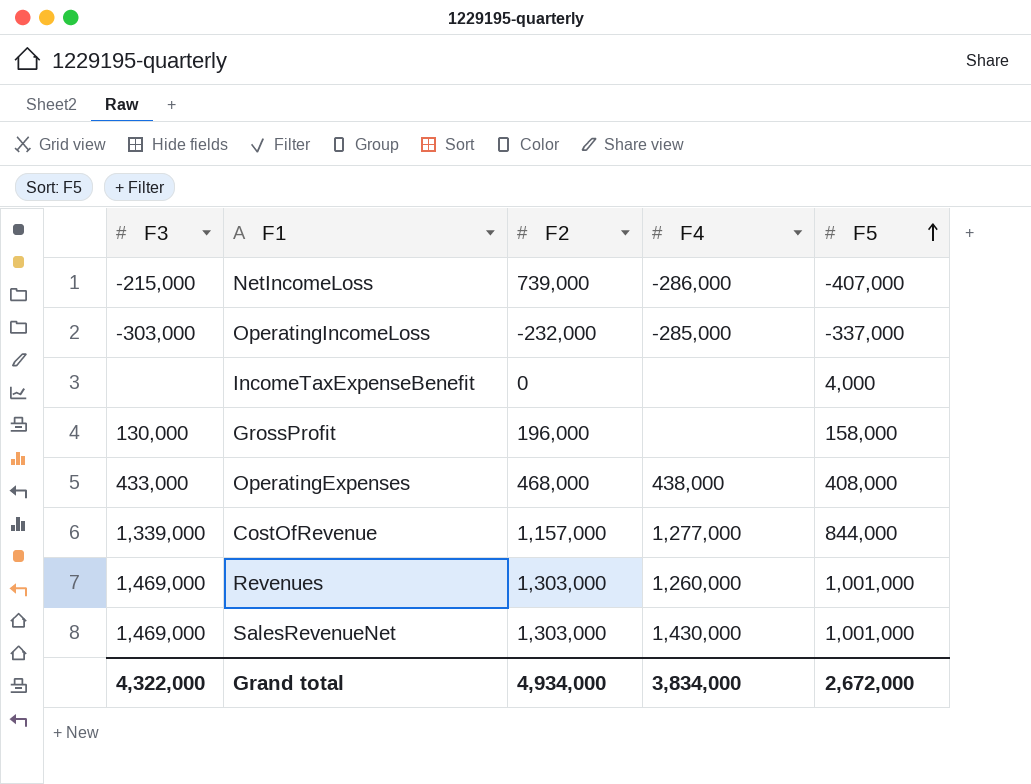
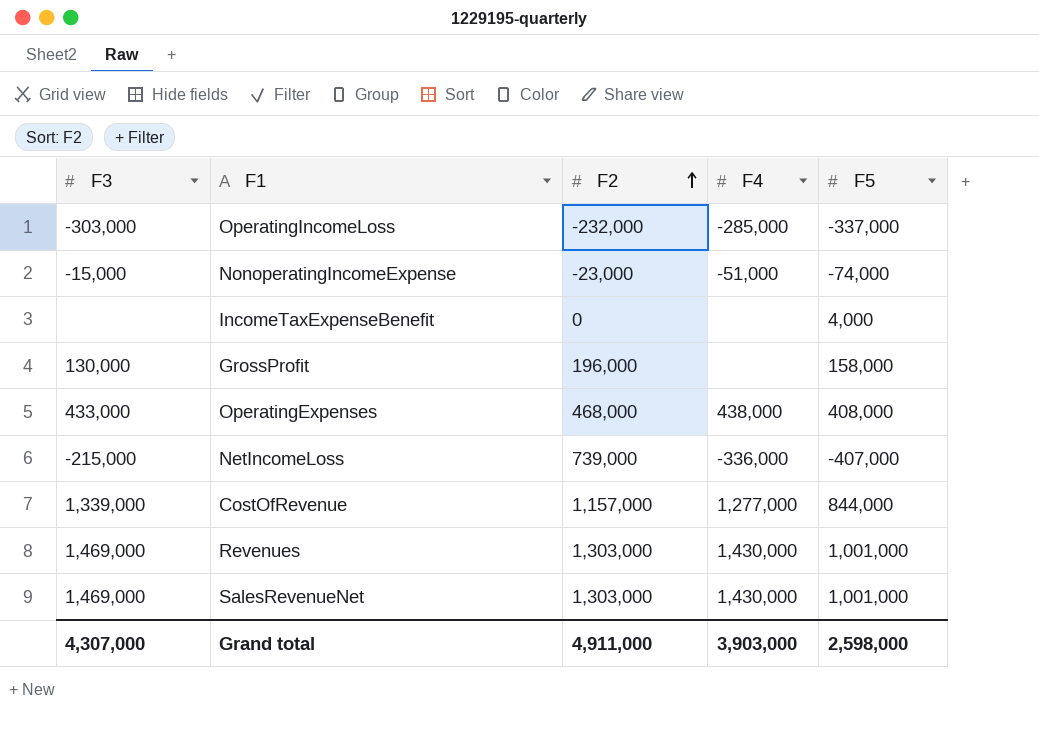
row order: F5 ascending -> F2 ascending
row NonoperatingIncomeExpense: none -> -15,000 | -23,000 | -51,000 | -74,000
NetIncomeLoss | F4: -286,000 -> -336,000
Revenues | F4: 1,260,000 -> 1,430,000
Grand total | F3: 4,322,000 -> 4,307,000
Grand total | F2: 4,934,000 -> 4,911,000
Grand total | F4: 3,834,000 -> 3,903,000
Grand total | F5: 2,672,000 -> 2,598,000

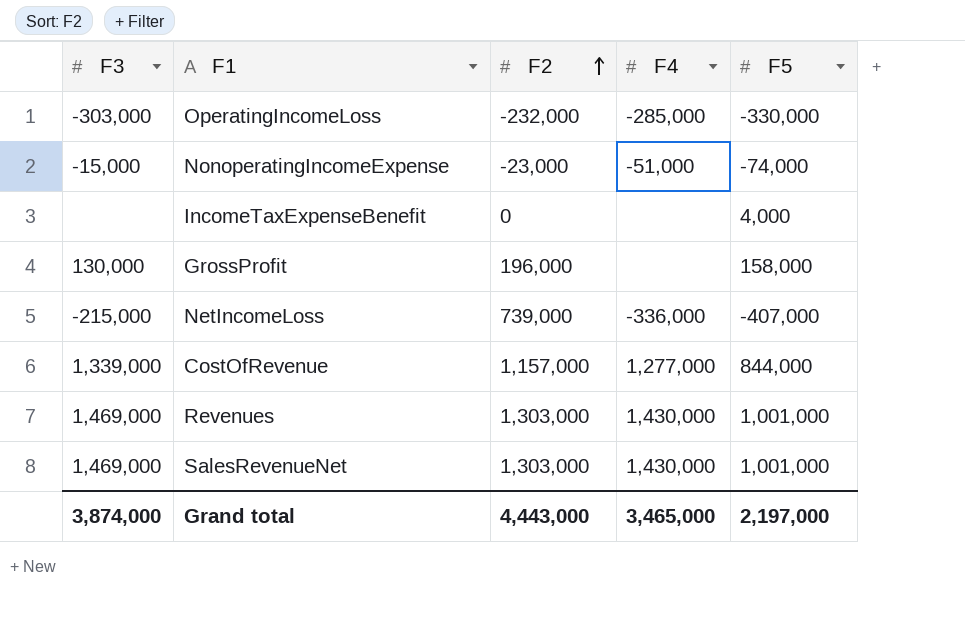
row OperatingExpenses: 433,000 | 468,000 | 438,000 | 408,000 -> none
OperatingIncomeLoss | F5: -337,000 -> -330,000
Grand total | F3: 4,307,000 -> 3,874,000
Grand total | F2: 4,911,000 -> 4,443,000
Grand total | F4: 3,903,000 -> 3,465,000
Grand total | F5: 2,598,000 -> 2,197,000

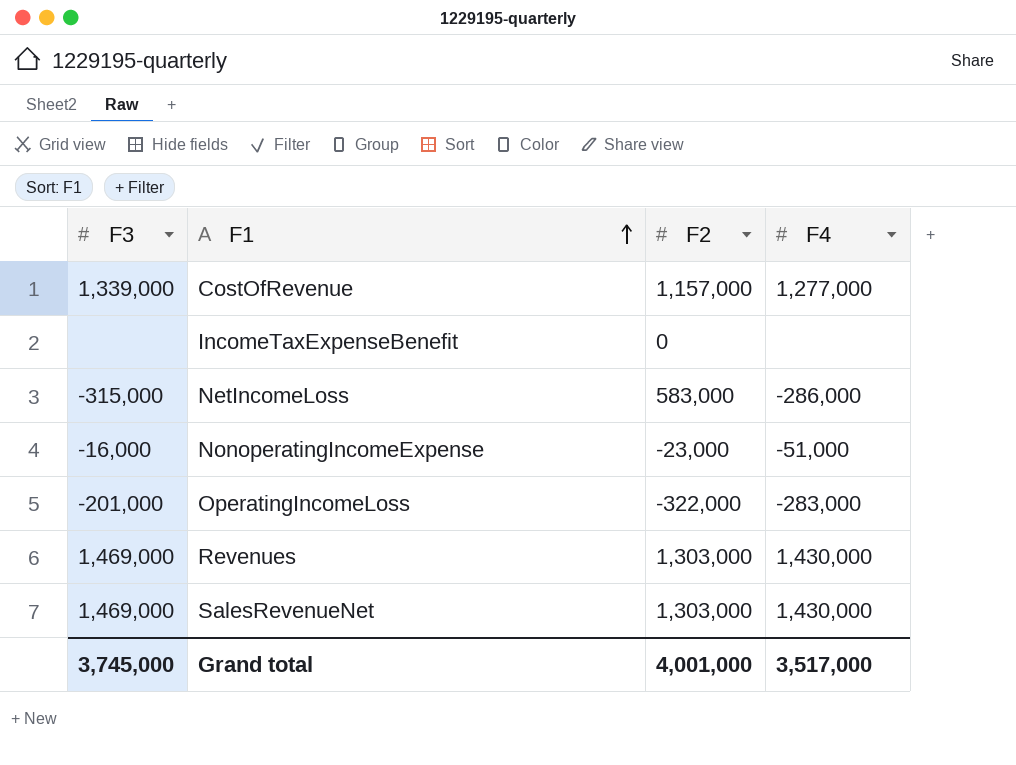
row order: F2 ascending -> F1 ascending
column F5 | position: 5 -> none
row GrossProfit: 130,000 | 196,000 | none | 158,000 -> none
NetIncomeLoss | F3: -215,000 -> -315,000
NetIncomeLoss | F2: 739,000 -> 583,000
NetIncomeLoss | F4: -336,000 -> -286,000
NonoperatingIncomeExpense | F3: -15,000 -> -16,000
OperatingIncomeLoss | F3: -303,000 -> -201,000
OperatingIncomeLoss | F2: -232,000 -> -322,000
OperatingIncomeLoss | F4: -285,000 -> -283,000
Grand total | F3: 3,874,000 -> 3,745,000
Grand total | F2: 4,443,000 -> 4,001,000
Grand total | F4: 3,465,000 -> 3,517,000

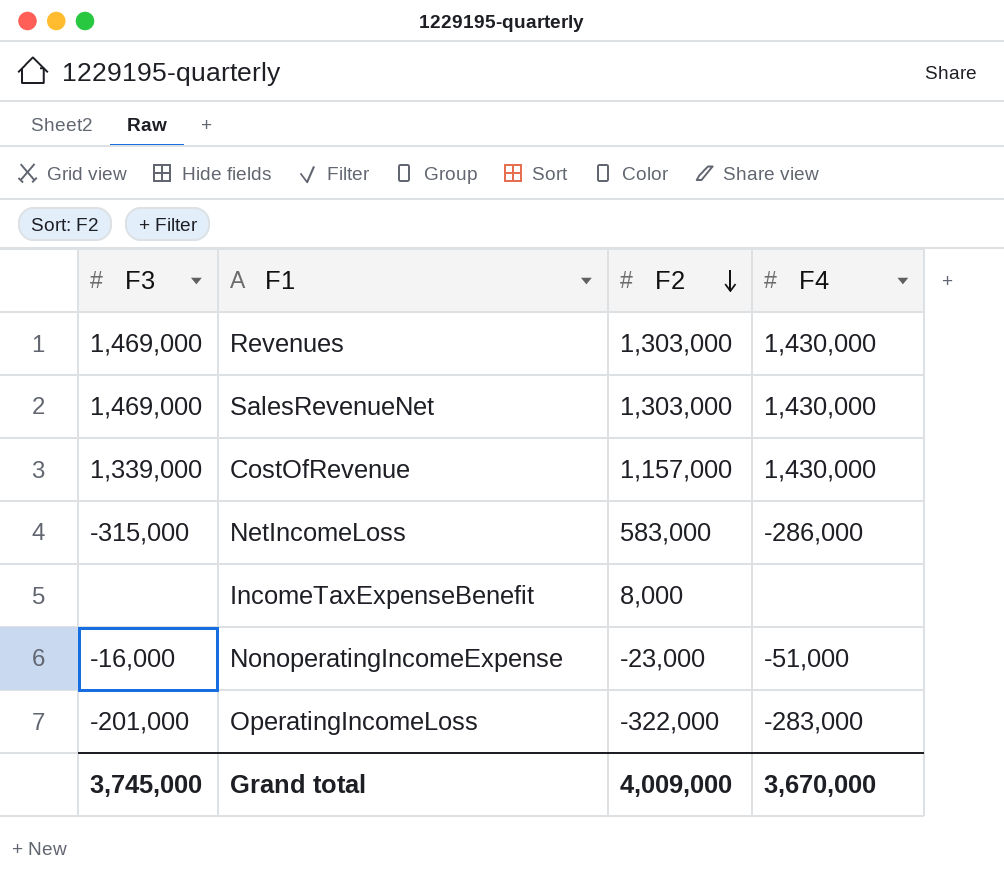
row order: F1 ascending -> F2 descending
CostOfRevenue | F4: 1,277,000 -> 1,430,000
IncomeTaxExpenseBenefit | F2: 0 -> 8,000
Grand total | F2: 4,001,000 -> 4,009,000
Grand total | F4: 3,517,000 -> 3,670,000

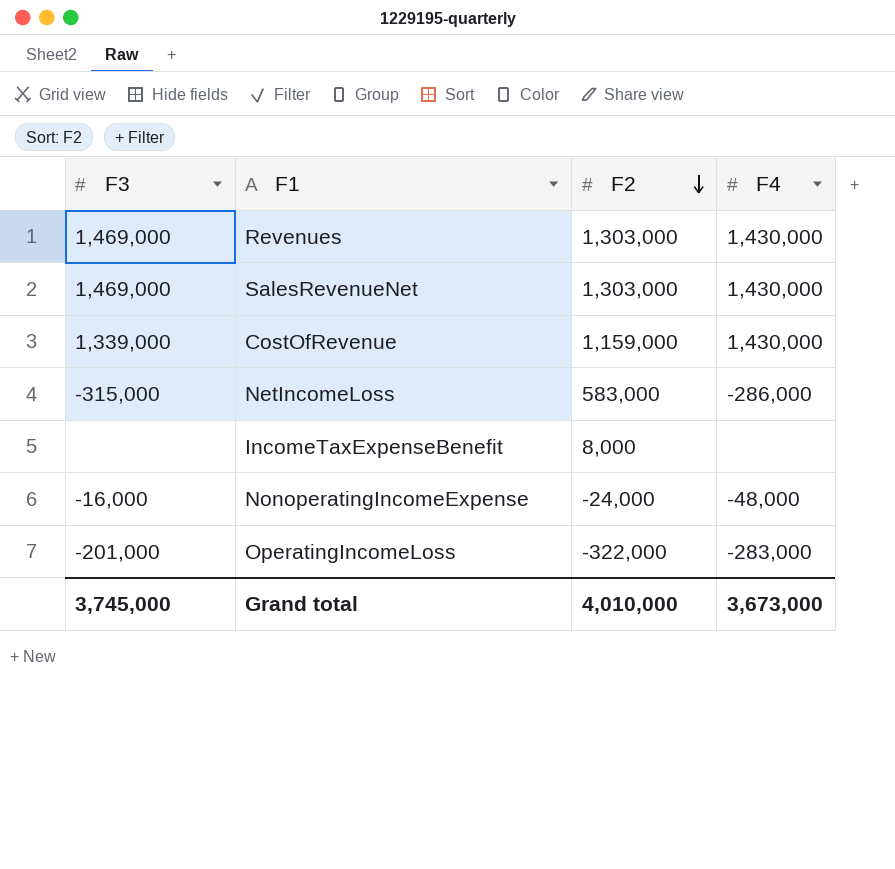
CostOfRevenue | F2: 1,157,000 -> 1,159,000
NonoperatingIncomeExpense | F2: -23,000 -> -24,000
NonoperatingIncomeExpense | F4: -51,000 -> -48,000
Grand total | F2: 4,009,000 -> 4,010,000
Grand total | F4: 3,670,000 -> 3,673,000

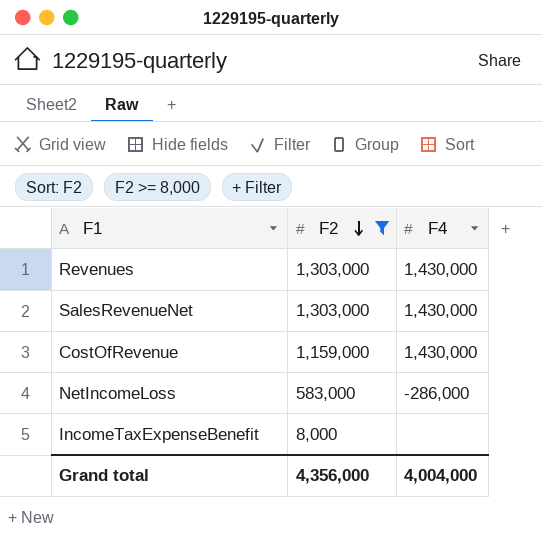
filter: none -> F2 >= 8,000
column F3 | position: 1 -> none
Grand total | F2: 4,010,000 -> 4,356,000
Grand total | F4: 3,673,000 -> 4,004,000

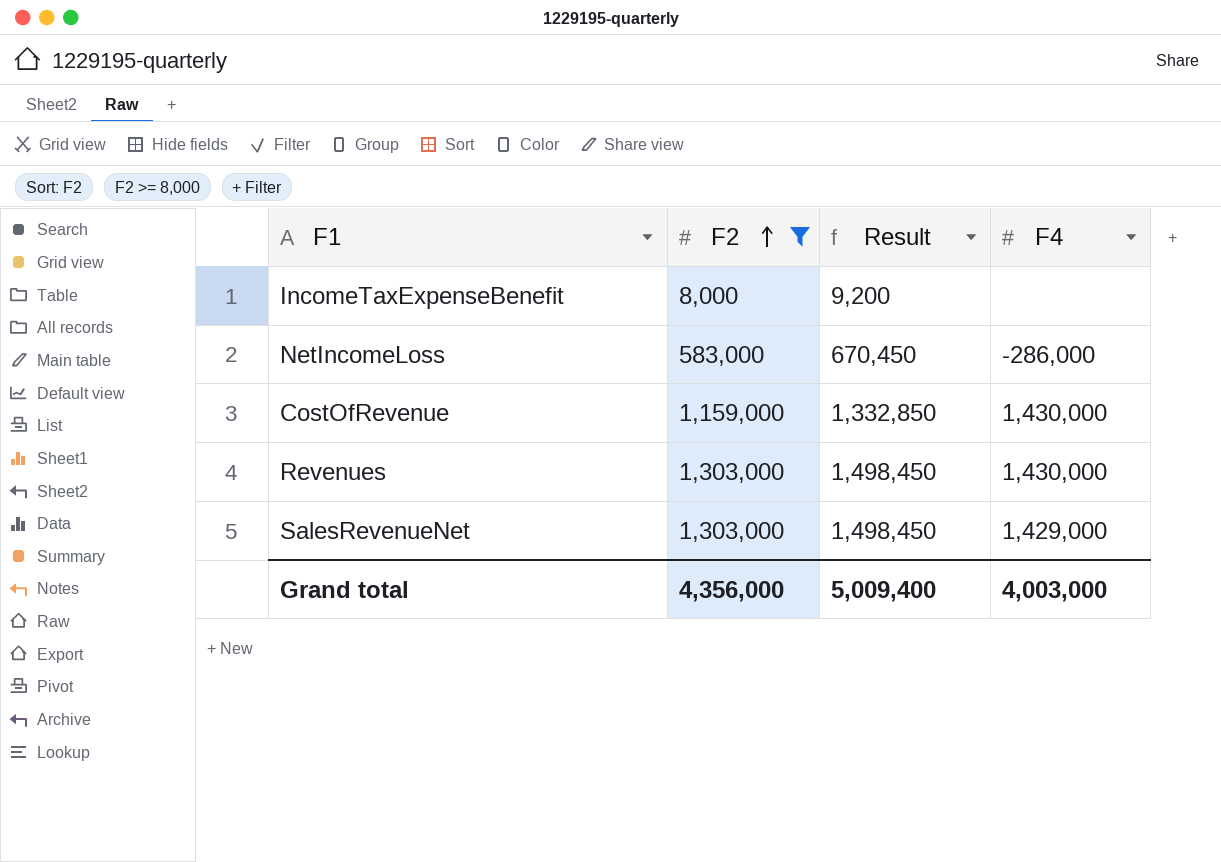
row order: F2 descending -> F2 ascending
column Result | formula: none -> [F2] * 1.15
SalesRevenueNet | F4: 1,430,000 -> 1,429,000
Grand total | F4: 4,004,000 -> 4,003,000

